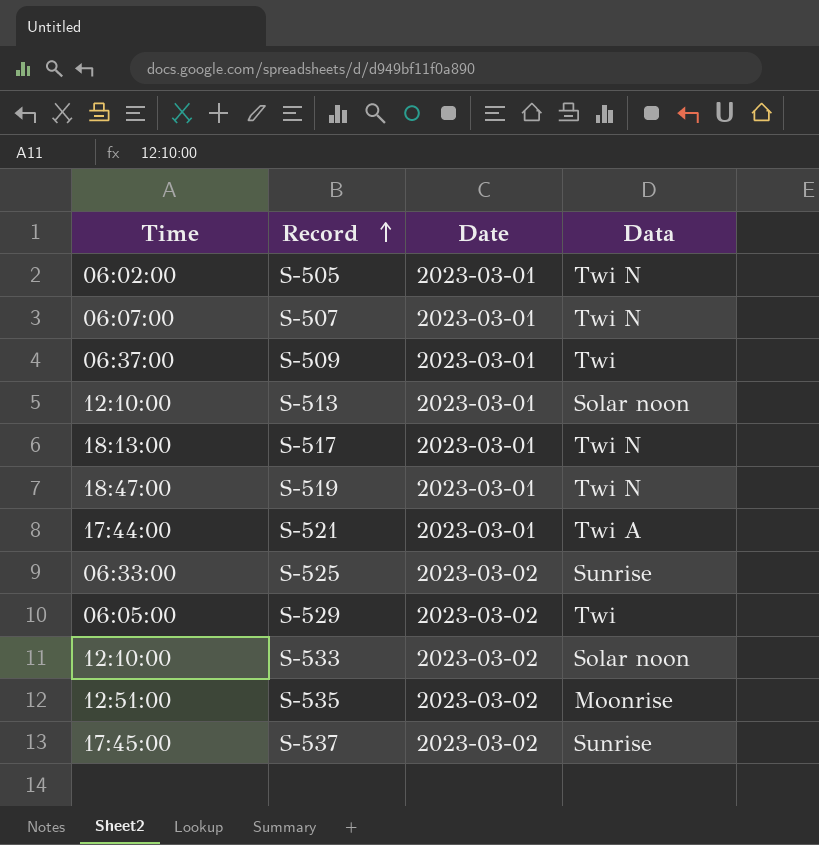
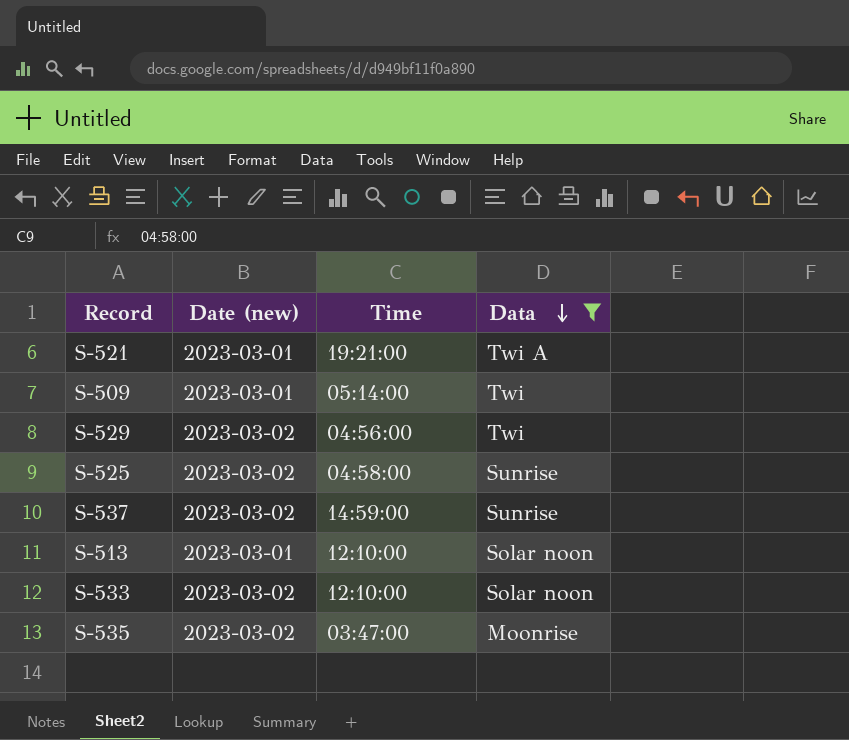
filter: none -> Data != Twi N
row order: Record ascending -> Data descending
column name: Date -> Date (new)
column Time | position: 1 -> 3
S-521 | Time: 17:44:00 -> 19:21:00
S-509 | Time: 06:37:00 -> 05:14:00
S-529 | Time: 06:05:00 -> 04:56:00
S-525 | Time: 06:33:00 -> 04:58:00
S-537 | Time: 17:45:00 -> 14:59:00
S-535 | Time: 12:51:00 -> 03:47:00

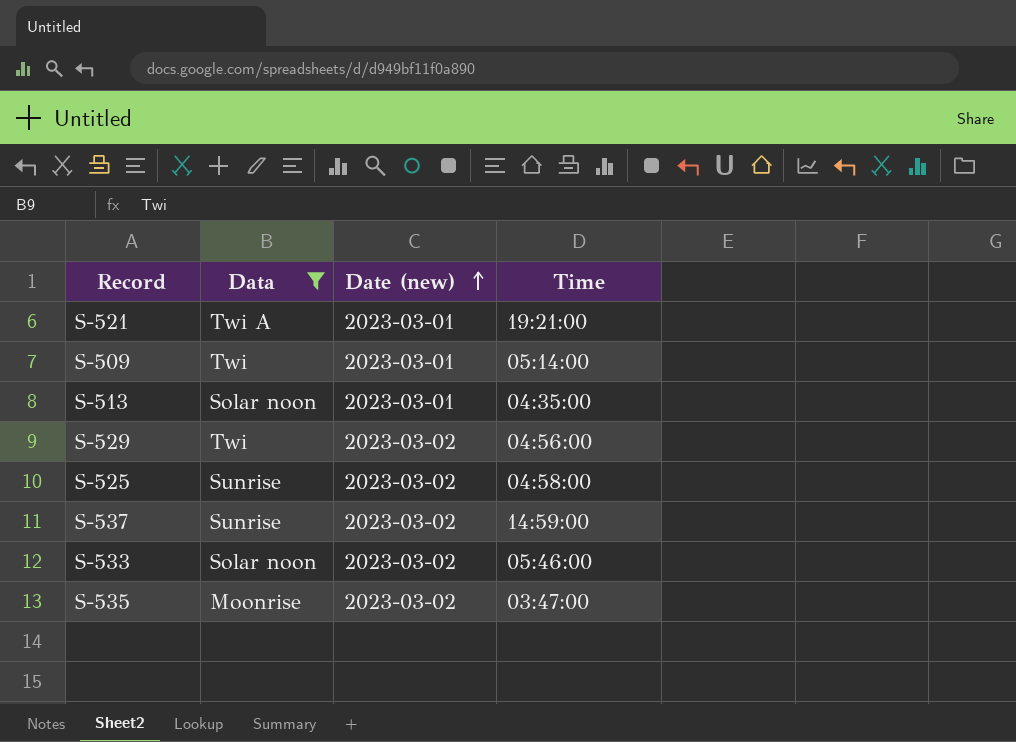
row order: Data descending -> Date (new) ascending
column Data | position: 4 -> 2
S-513 | Time: 12:10:00 -> 04:35:00
S-533 | Time: 12:10:00 -> 05:46:00

